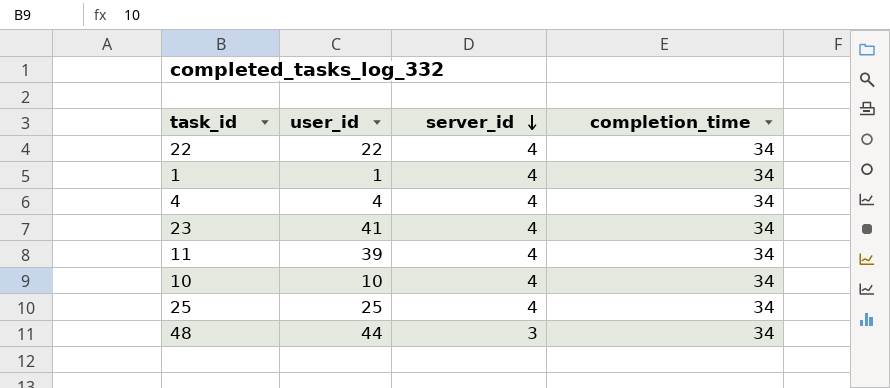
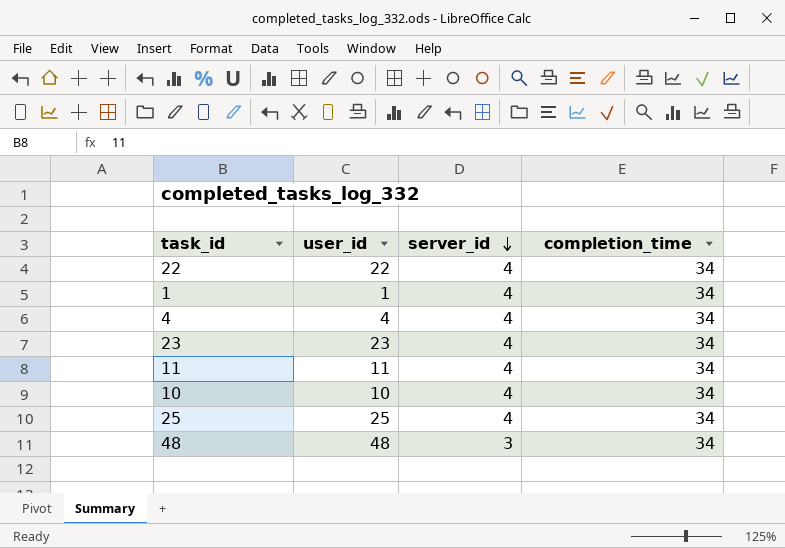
23 | user_id: 41 -> 23
11 | user_id: 39 -> 11
48 | user_id: 44 -> 48

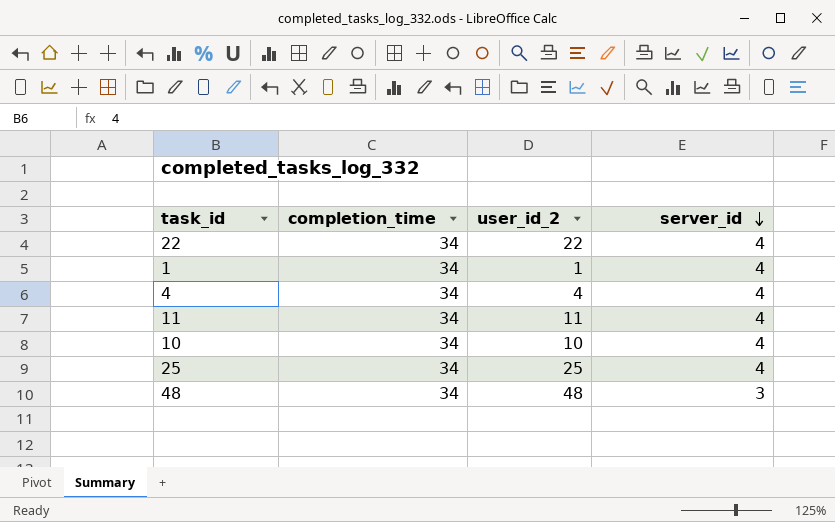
column completion_time | position: 4 -> 2
column name: user_id -> user_id_2
row 23: 23 | 4 | 34 -> none

